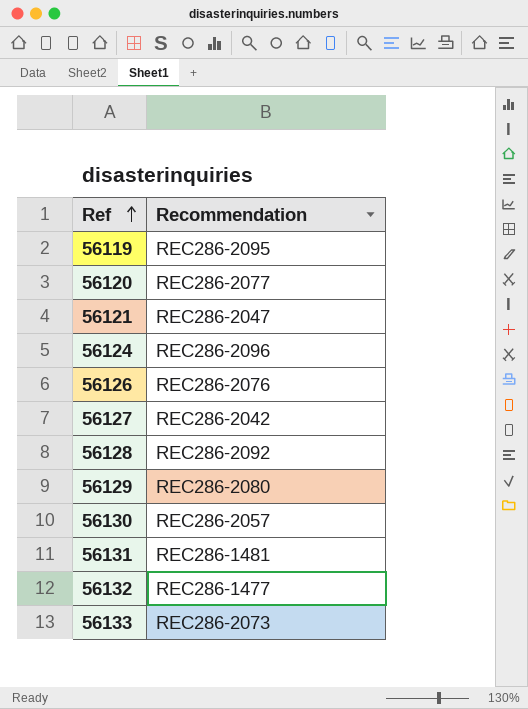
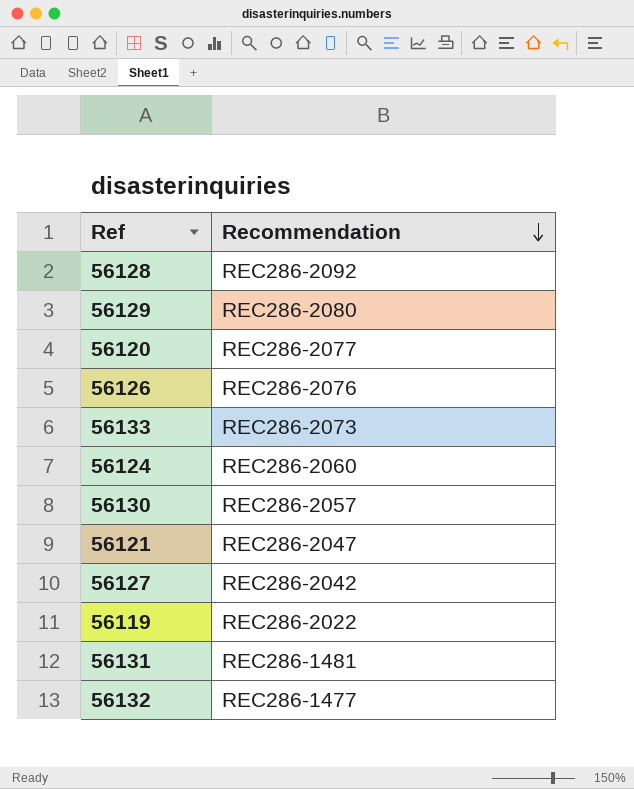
row order: Ref ascending -> Recommendation descending
56124 | Recommendation: REC286-2096 -> REC286-2060
56119 | Recommendation: REC286-2095 -> REC286-2022

